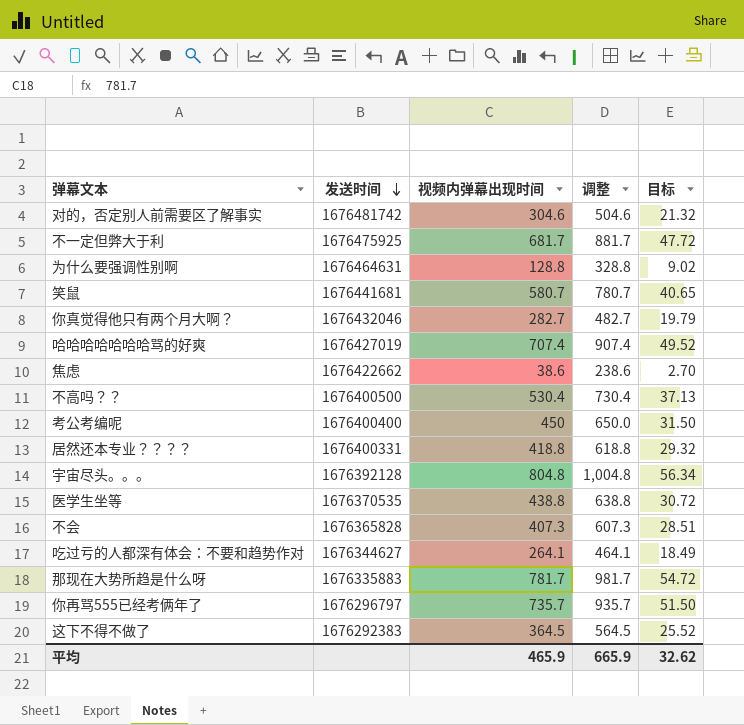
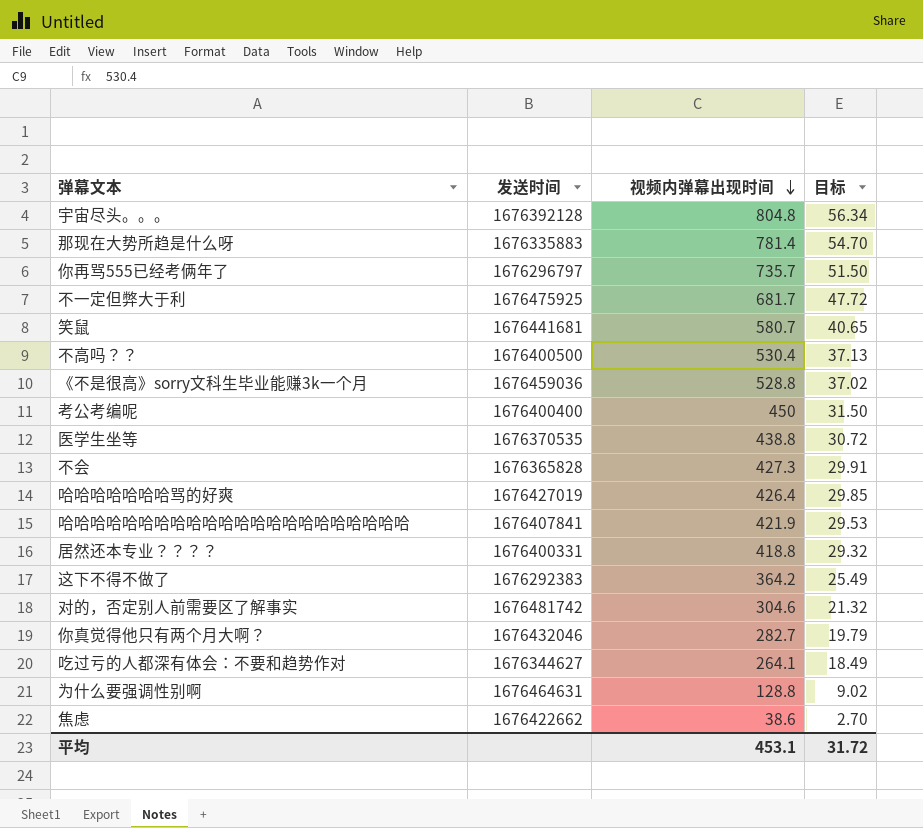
row order: 发送时间 descending -> 视频内弹幕出现时间 descending
column 调整 | formula: [视频内弹幕出现时间] + 200 -> none
那现在大势所趋是什么呀 | 视频内弹幕出现时间: 781.7 -> 781.4
那现在大势所趋是什么呀 | 目标: 54.72 -> 54.70
row 《不是很高》sorry文科生毕业能赚3k一个月: none -> 1676459036 | 528.8 | 37.02
不会 | 视频内弹幕出现时间: 407.3 -> 427.3
不会 | 目标: 28.51 -> 29.91
哈哈哈哈哈哈哈骂的好爽 | 视频内弹幕出现时间: 707.4 -> 426.4
哈哈哈哈哈哈哈骂的好爽 | 目标: 49.52 -> 29.85
row 哈哈哈哈哈哈哈哈哈哈哈哈哈哈哈哈哈哈哈哈哈哈: none -> 1676407841 | 421.9 | 29.53
这下不得不做了 | 视频内弹幕出现时间: 364.5 -> 364.2
这下不得不做了 | 目标: 25.52 -> 25.49
平均 | 视频内弹幕出现时间: 465.9 -> 453.1
平均 | 目标: 32.62 -> 31.72

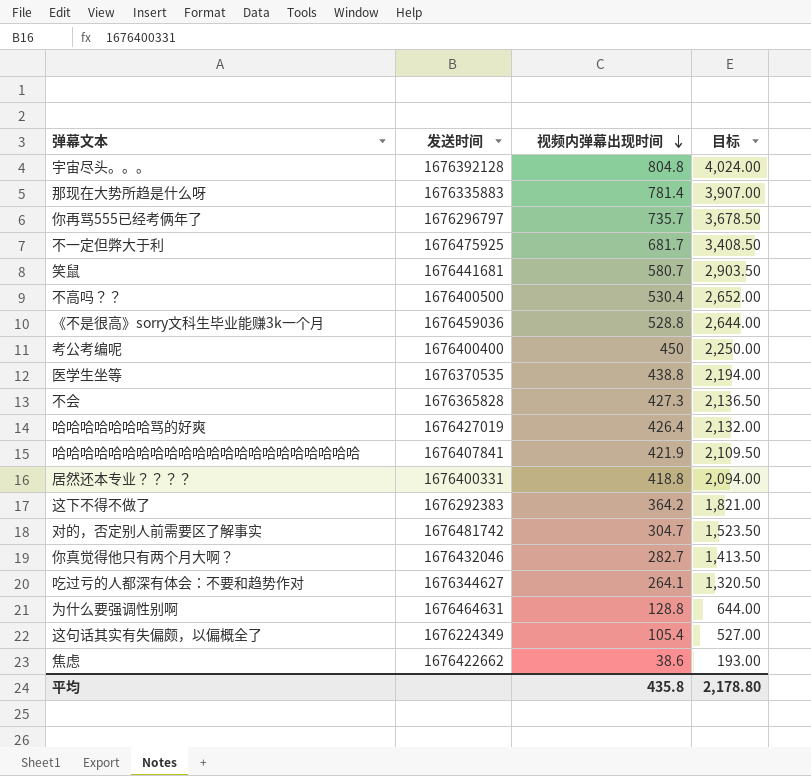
column 目标 | formula: [视频内弹幕出现时间] * 0.07 -> [视频内弹幕出现时间] * 5
对的，否定别人前需要区了解事实 | 视频内弹幕出现时间: 304.6 -> 304.7
row 这句话其实有失偏颇，以偏概全了: none -> 1676224349 | 105.4 | 527.00
平均 | 视频内弹幕出现时间: 453.1 -> 435.8
平均 | 目标: 31.72 -> 2,178.80

